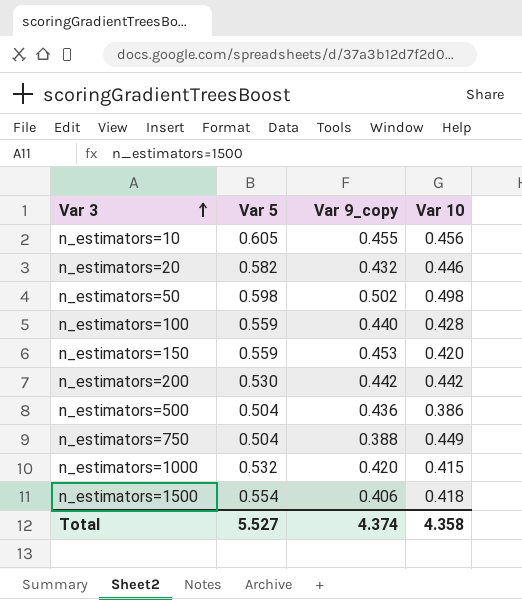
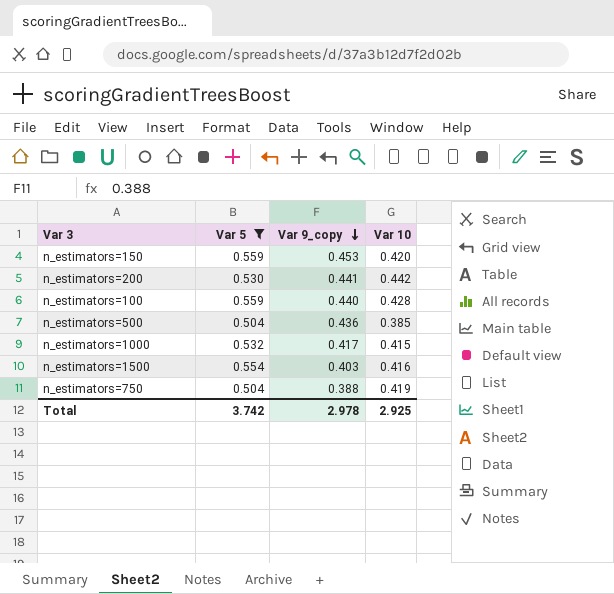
filter: none -> Var 5 <= 0.559
row order: Var 3 ascending -> Var 9_copy descending
n_estimators=200 | Var 9_copy: 0.442 -> 0.441
n_estimators=500 | Var 10: 0.386 -> 0.385
n_estimators=1000 | Var 9_copy: 0.420 -> 0.417
n_estimators=1500 | Var 9_copy: 0.406 -> 0.403
n_estimators=1500 | Var 10: 0.418 -> 0.416
n_estimators=750 | Var 10: 0.449 -> 0.419
Total | Var 5: 5.527 -> 3.742
Total | Var 9_copy: 4.374 -> 2.978
Total | Var 10: 4.358 -> 2.925

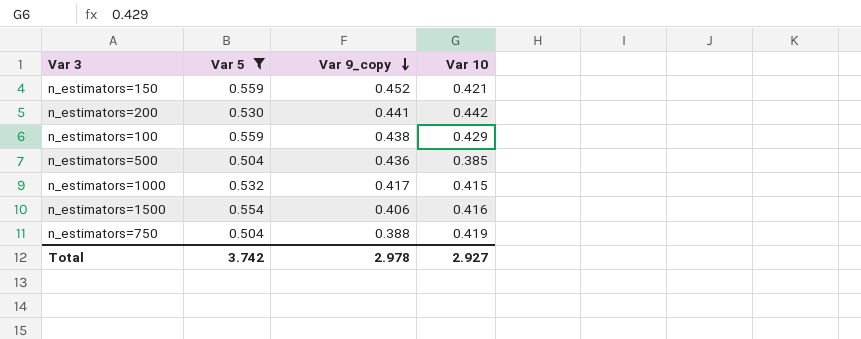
n_estimators=150 | Var 9_copy: 0.453 -> 0.452
n_estimators=150 | Var 10: 0.420 -> 0.421
n_estimators=100 | Var 9_copy: 0.440 -> 0.438
n_estimators=100 | Var 10: 0.428 -> 0.429
n_estimators=1500 | Var 9_copy: 0.403 -> 0.406
Total | Var 10: 2.925 -> 2.927

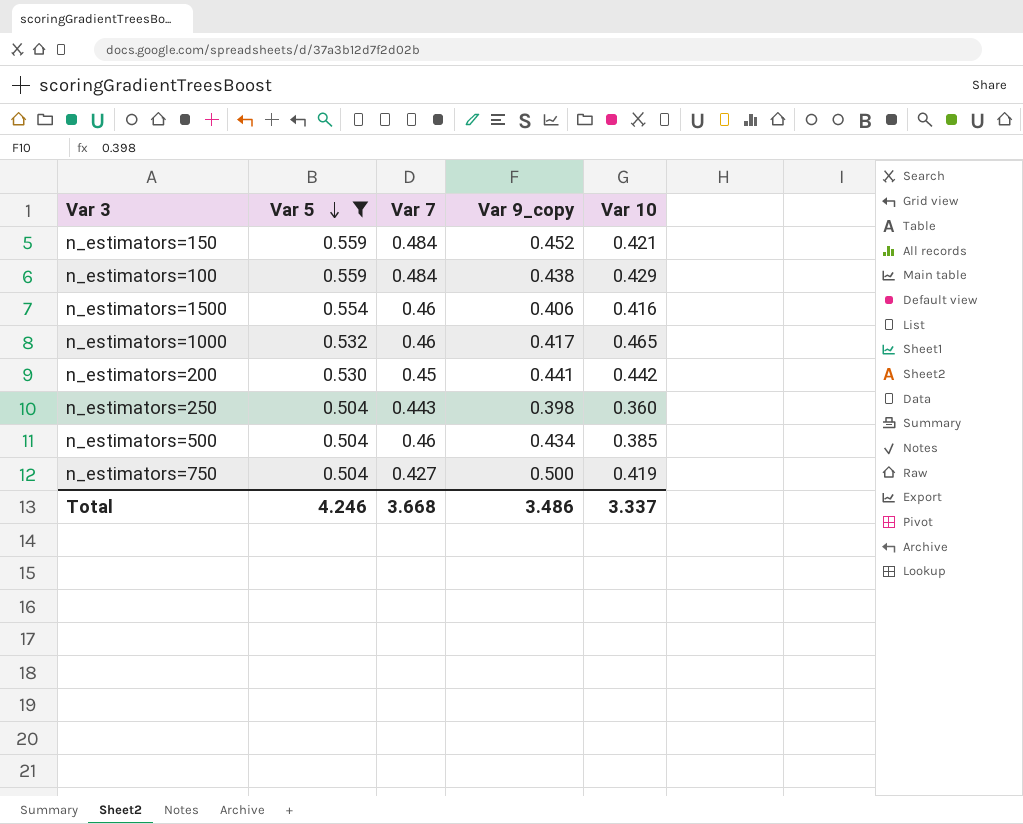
row order: Var 9_copy descending -> Var 5 descending
column Var 7 | position: none -> 3
n_estimators=1000 | Var 10: 0.415 -> 0.465
row n_estimators=250: none -> 0.504 | 0.443 | 0.398 | 0.360
n_estimators=500 | Var 9_copy: 0.436 -> 0.434
n_estimators=750 | Var 9_copy: 0.388 -> 0.500
Total | Var 5: 3.742 -> 4.246
Total | Var 9_copy: 2.978 -> 3.486
Total | Var 10: 2.927 -> 3.337

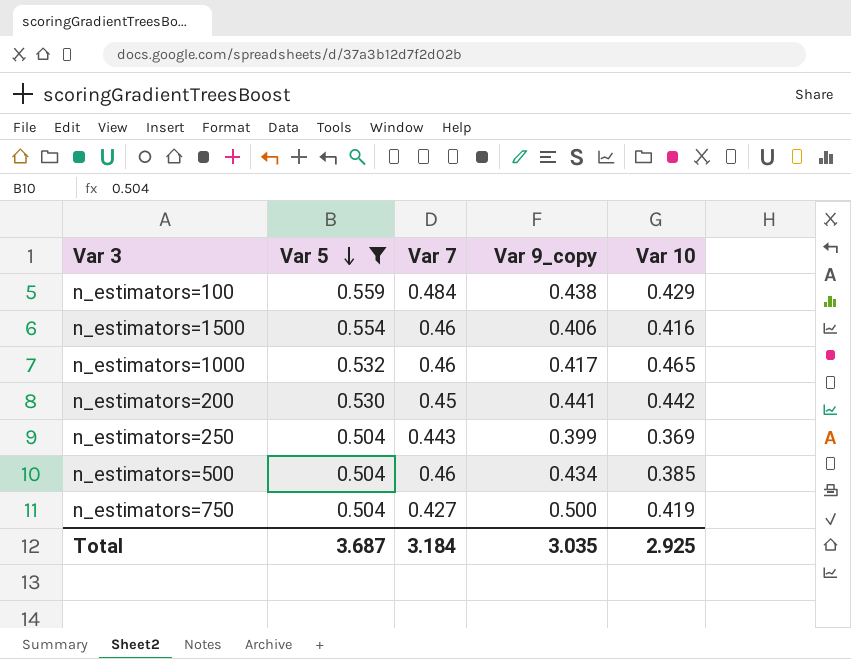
row n_estimators=150: 0.559 | 0.484 | 0.452 | 0.421 -> none
n_estimators=250 | Var 9_copy: 0.398 -> 0.399
n_estimators=250 | Var 10: 0.360 -> 0.369
Total | Var 5: 4.246 -> 3.687
Total | Var 7: 3.668 -> 3.184
Total | Var 9_copy: 3.486 -> 3.035
Total | Var 10: 3.337 -> 2.925

